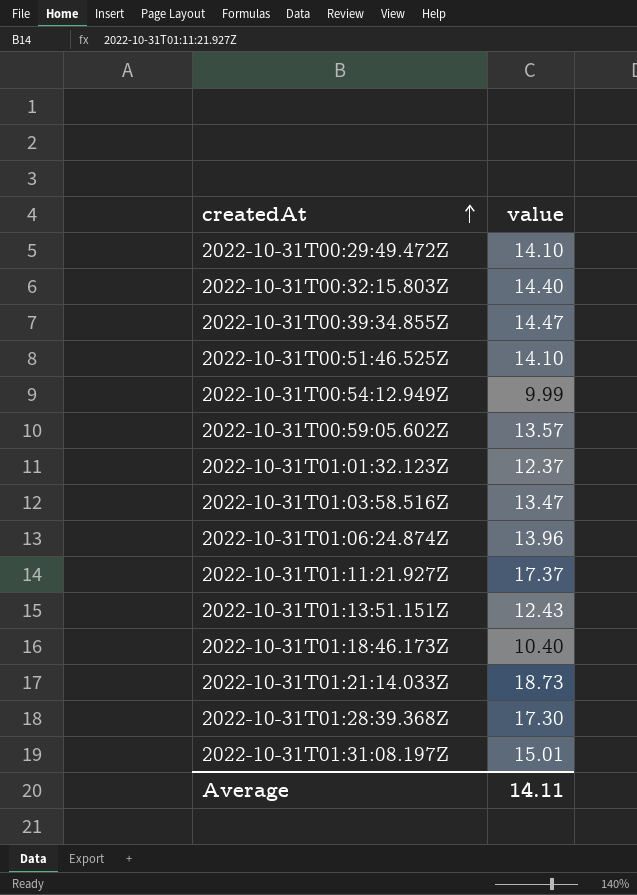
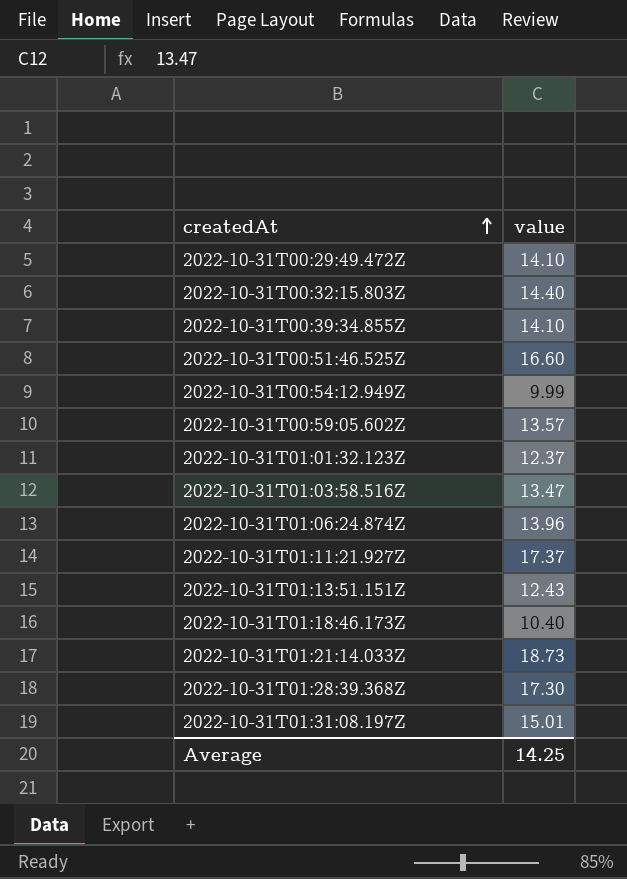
2022-10-31T00:39:34.855Z | value: 14.47 -> 14.10
2022-10-31T00:51:46.525Z | value: 14.10 -> 16.60
Average | value: 14.11 -> 14.25

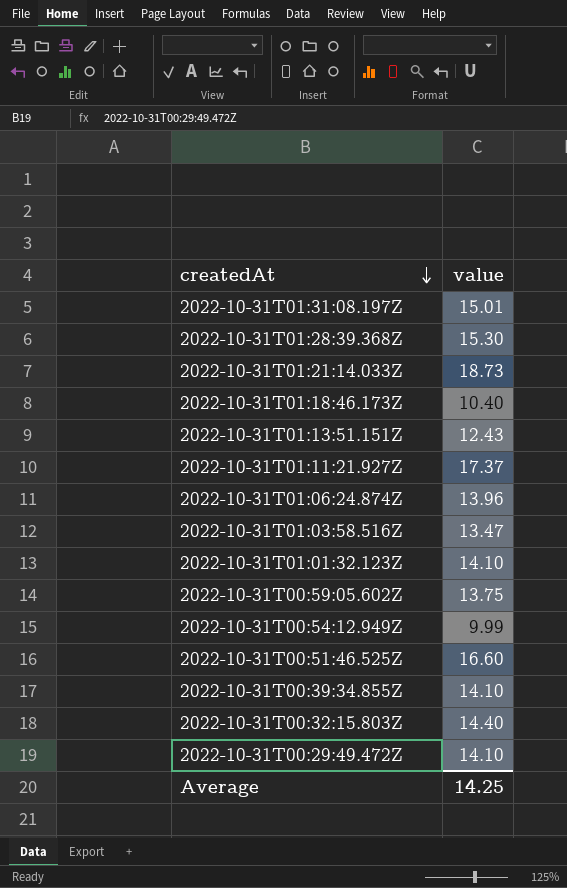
row order: createdAt ascending -> createdAt descending
2022-10-31T01:28:39.368Z | value: 17.30 -> 15.30
2022-10-31T01:01:32.123Z | value: 12.37 -> 14.10
2022-10-31T00:59:05.602Z | value: 13.57 -> 13.75

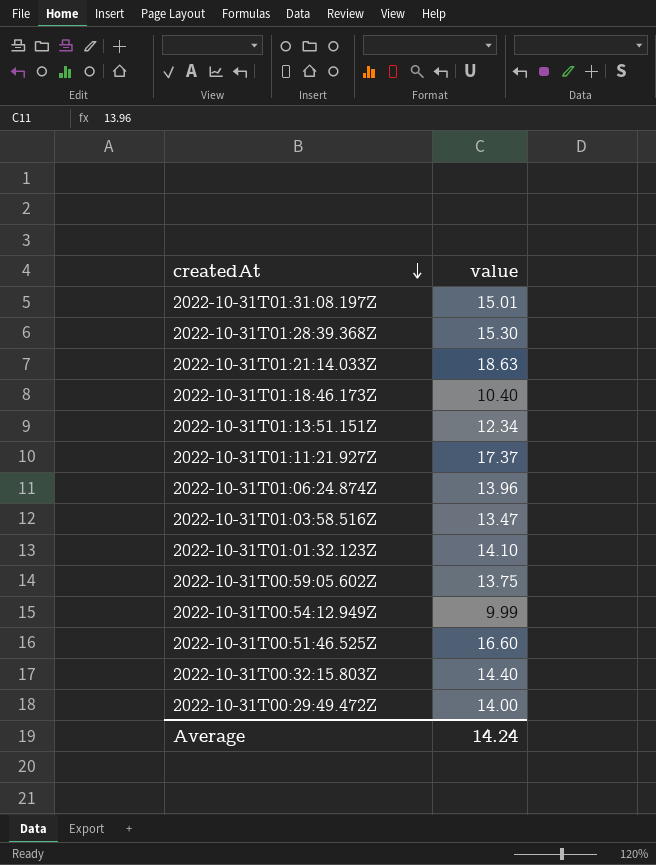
row 2022-10-31T00:39:34.855Z: 14.10 -> none
2022-10-31T01:21:14.033Z | value: 18.73 -> 18.63
2022-10-31T01:13:51.151Z | value: 12.43 -> 12.34
2022-10-31T00:29:49.472Z | value: 14.10 -> 14.00
Average | value: 14.25 -> 14.24

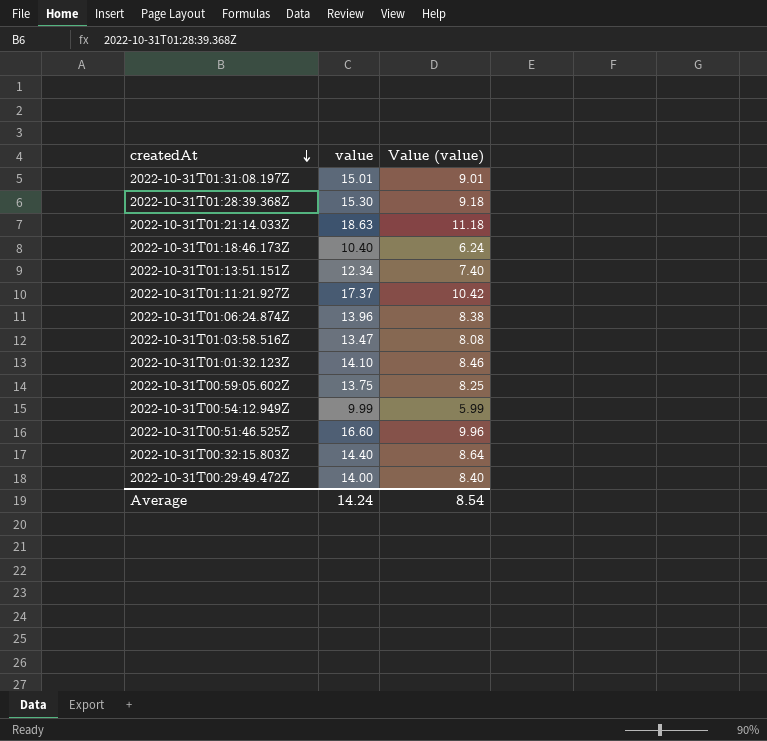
column Value (value) | formula: none -> [value] * 0.6

